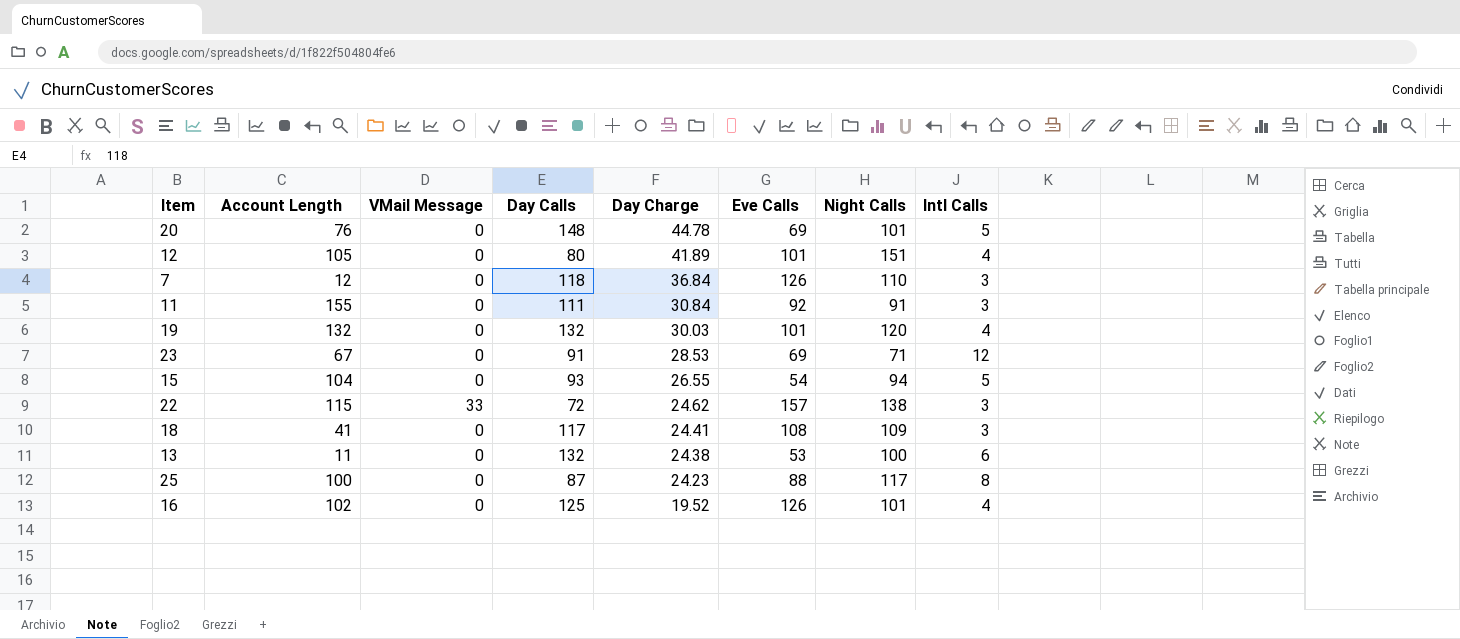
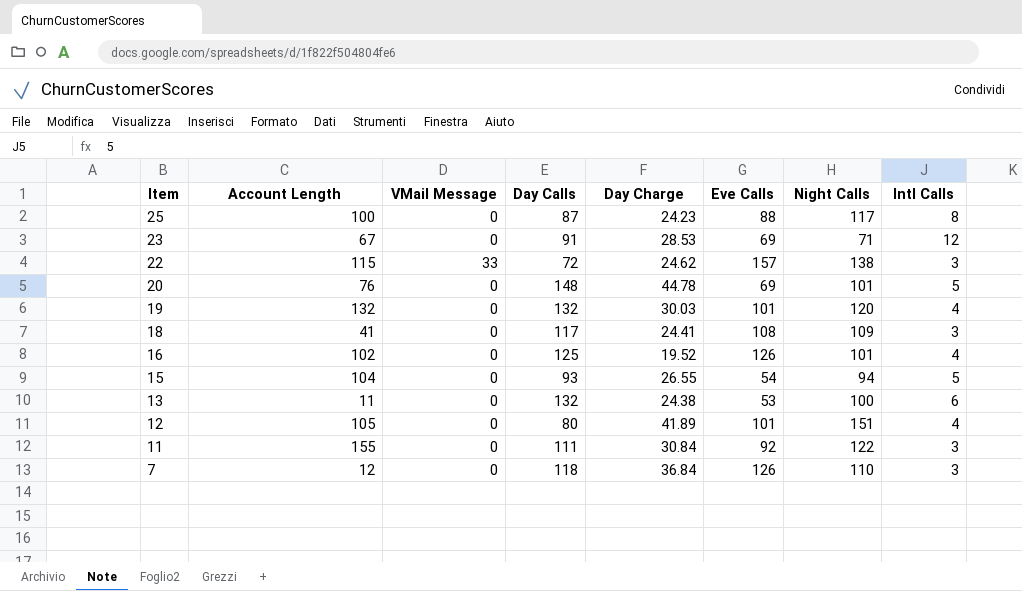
row order: Day Charge descending -> Item descending
11 | Night Calls: 91 -> 122

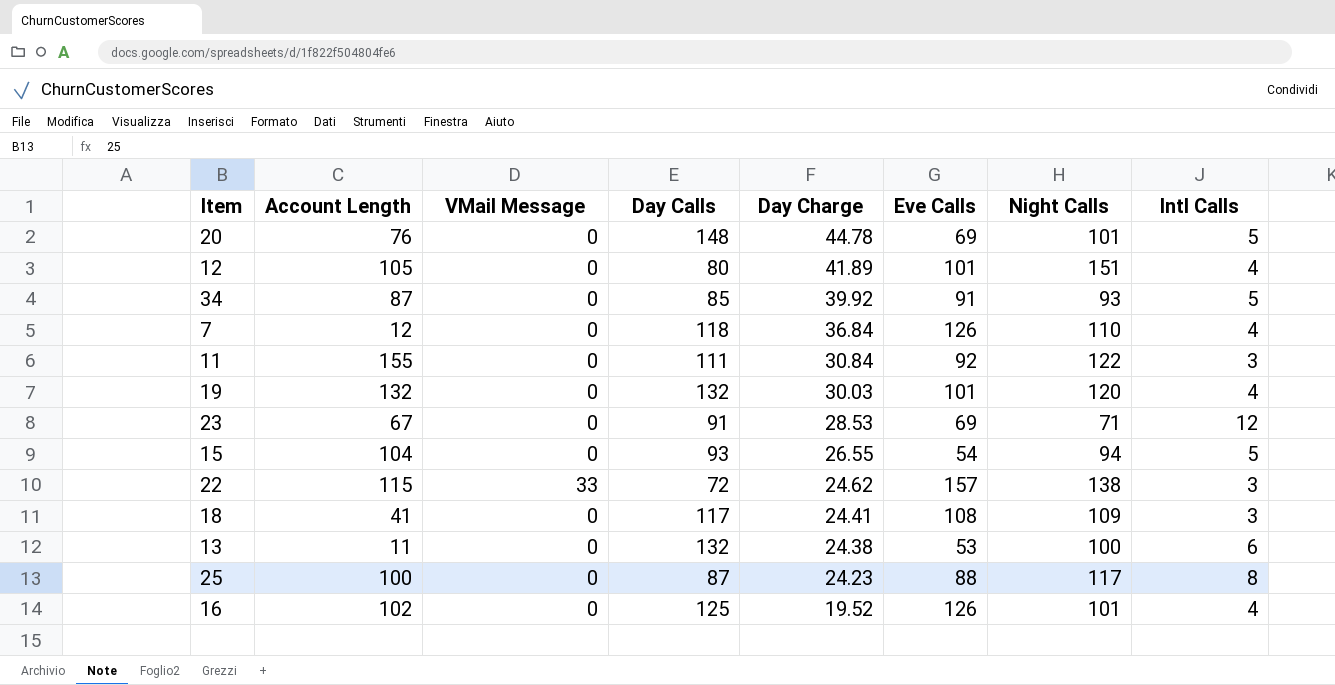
row order: Item descending -> Day Charge descending
row 34: none -> 87 | 0 | 85 | 39.92 | 91 | 93 | 5
7 | Intl Calls: 3 -> 4

